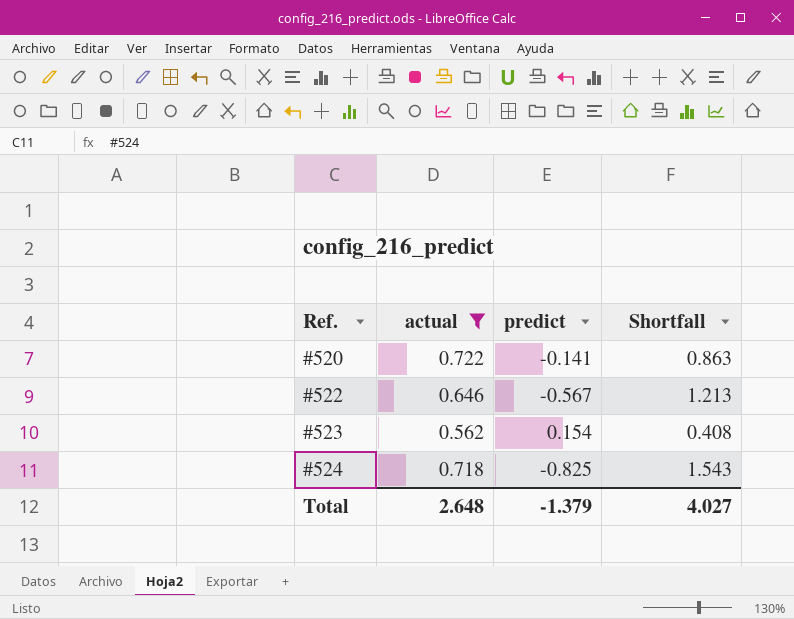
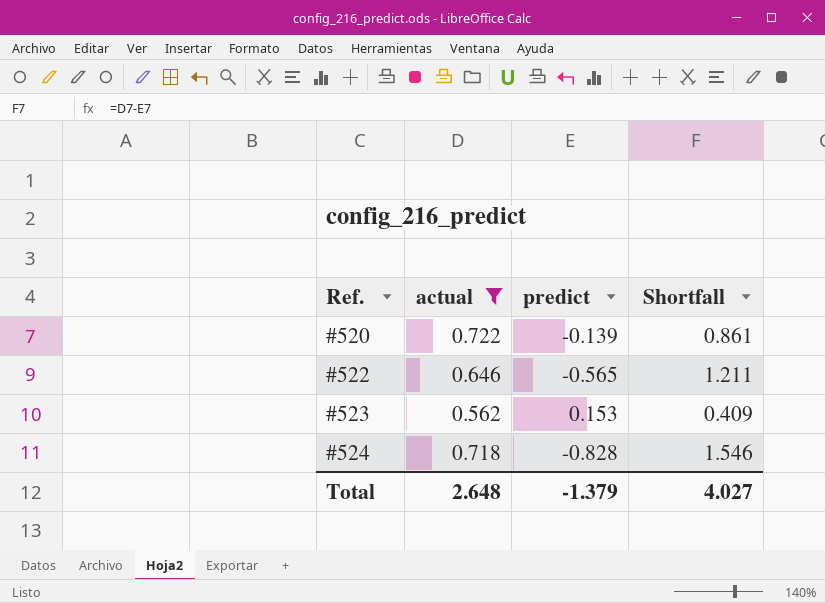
#520 | predict: -0.141 -> -0.139
#520 | Shortfall: 0.863 -> 0.861
#522 | predict: -0.567 -> -0.565
#522 | Shortfall: 1.213 -> 1.211
#523 | predict: 0.154 -> 0.153
#523 | Shortfall: 0.408 -> 0.409
#524 | predict: -0.825 -> -0.828
#524 | Shortfall: 1.543 -> 1.546

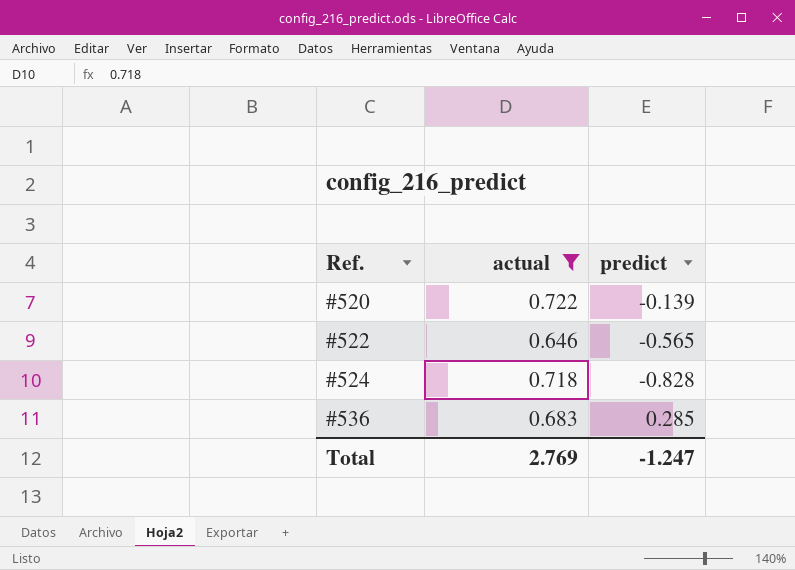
column Shortfall | formula: [actual] - [predict] -> none
row #523: 0.562 | 0.153 | 0.409 -> none
row #536: none -> 0.683 | 0.285
Total | actual: 2.648 -> 2.769
Total | predict: -1.379 -> -1.247

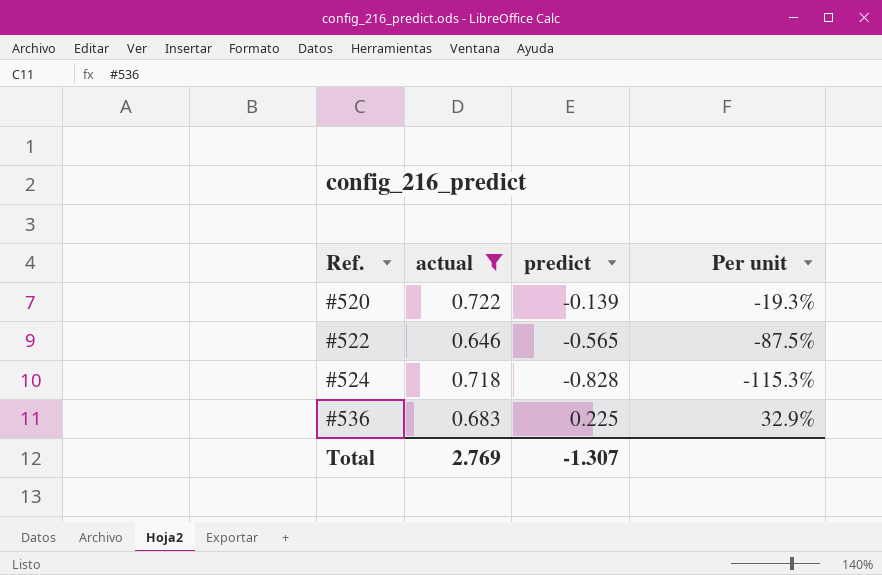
column Per unit | formula: none -> [predict] / [actual]
#536 | predict: 0.285 -> 0.225
Total | predict: -1.247 -> -1.307

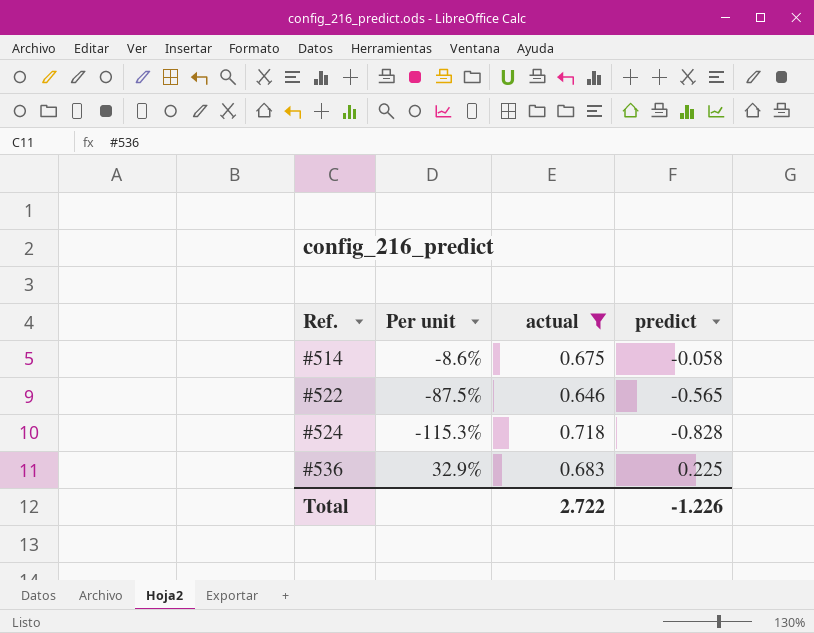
column Per unit | position: 4 -> 2
row #520: 0.722 | -0.139 | -19.3% -> none
row #514: none -> -8.6% | 0.675 | -0.058
Total | actual: 2.769 -> 2.722
Total | predict: -1.307 -> -1.226

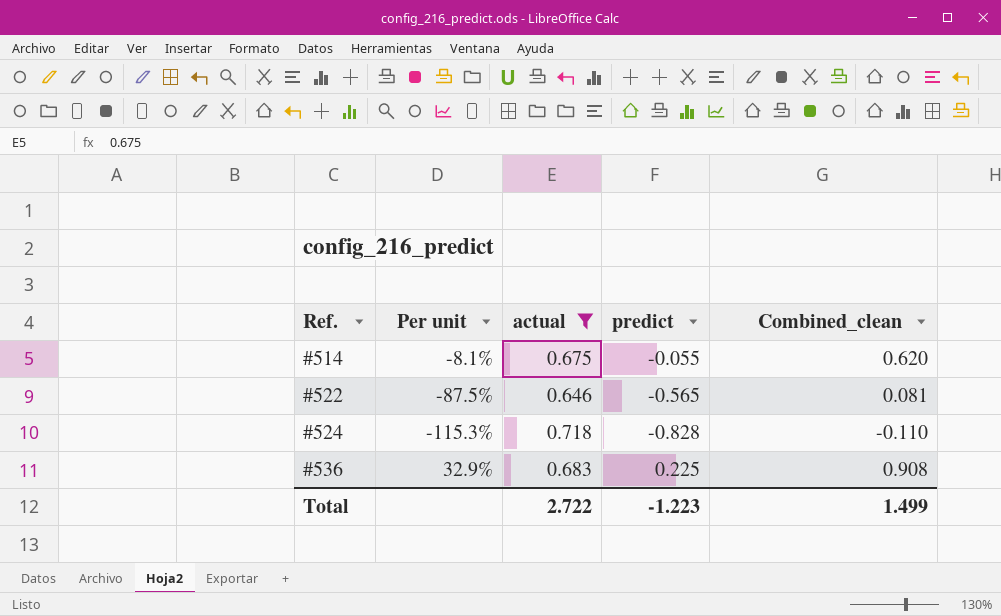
column Combined_clean | formula: none -> [actual] + [predict]
#514 | Per unit: -8.6% -> -8.1%
#514 | predict: -0.058 -> -0.055
Total | predict: -1.226 -> -1.223

